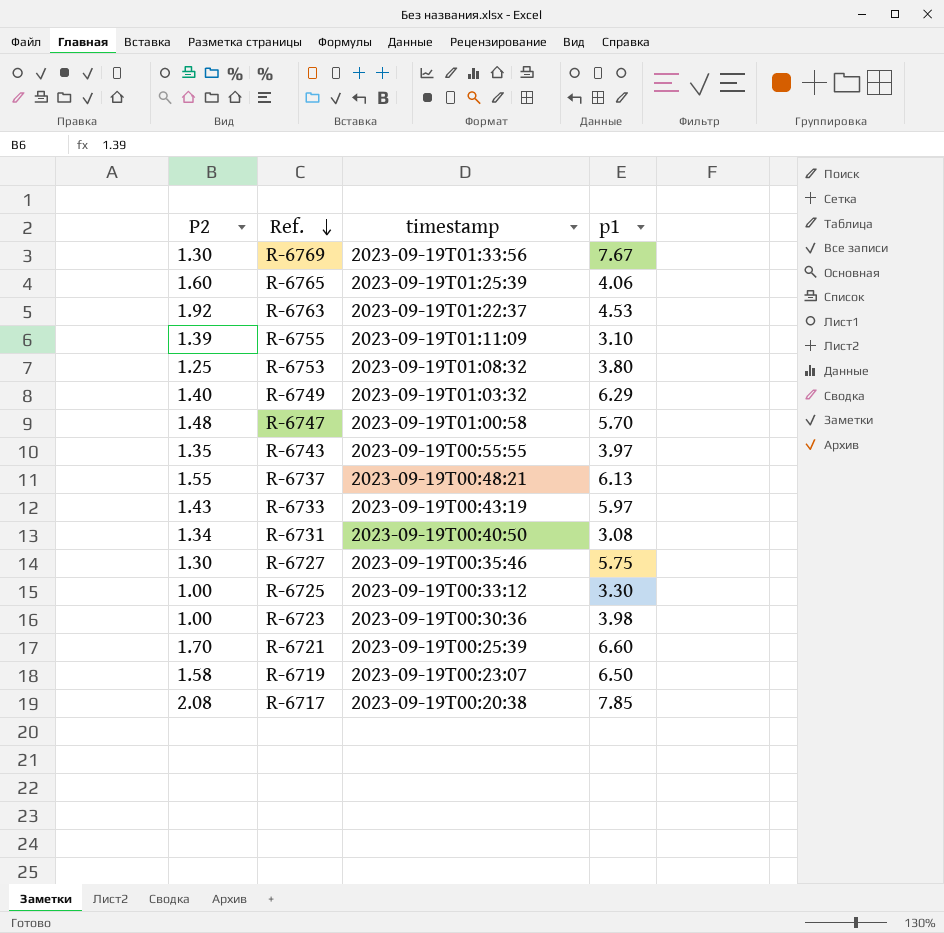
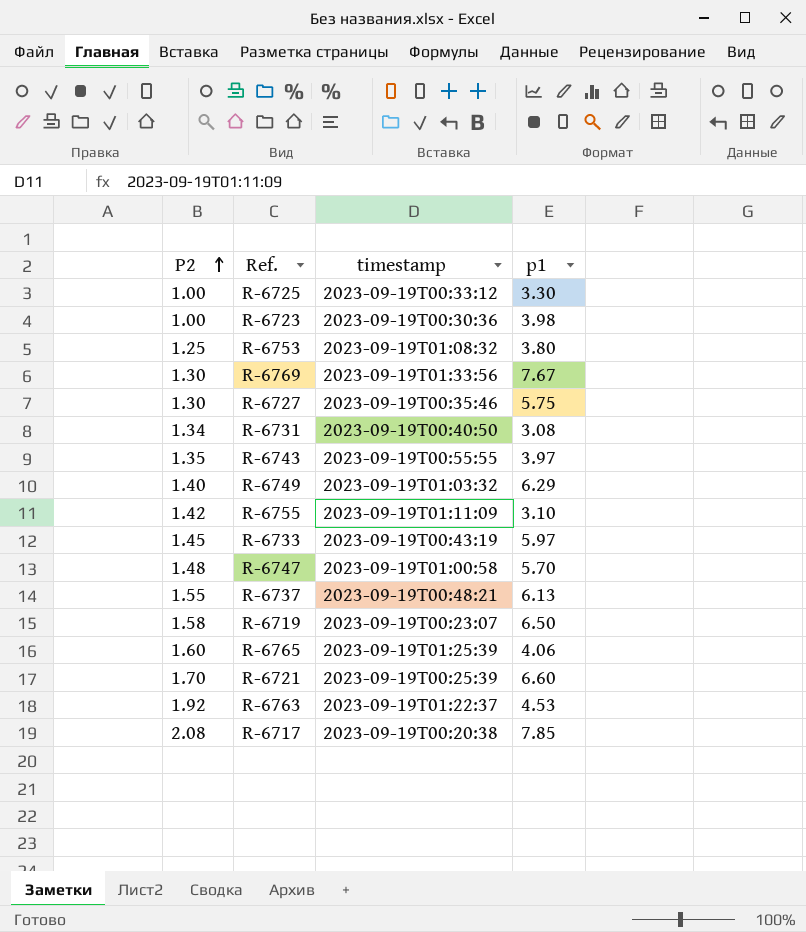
row order: Ref. descending -> P2 ascending
R-6755 | P2: 1.39 -> 1.42
R-6733 | P2: 1.43 -> 1.45

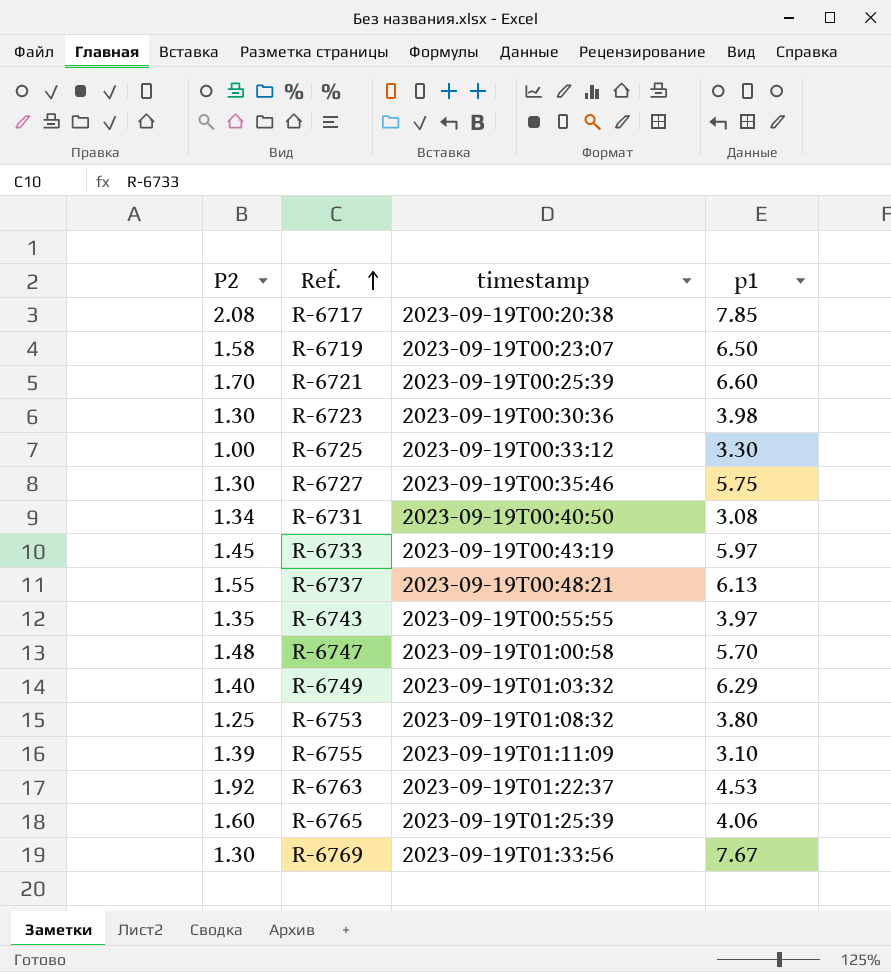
row order: P2 ascending -> Ref. ascending
R-6723 | P2: 1.00 -> 1.30
R-6755 | P2: 1.42 -> 1.39

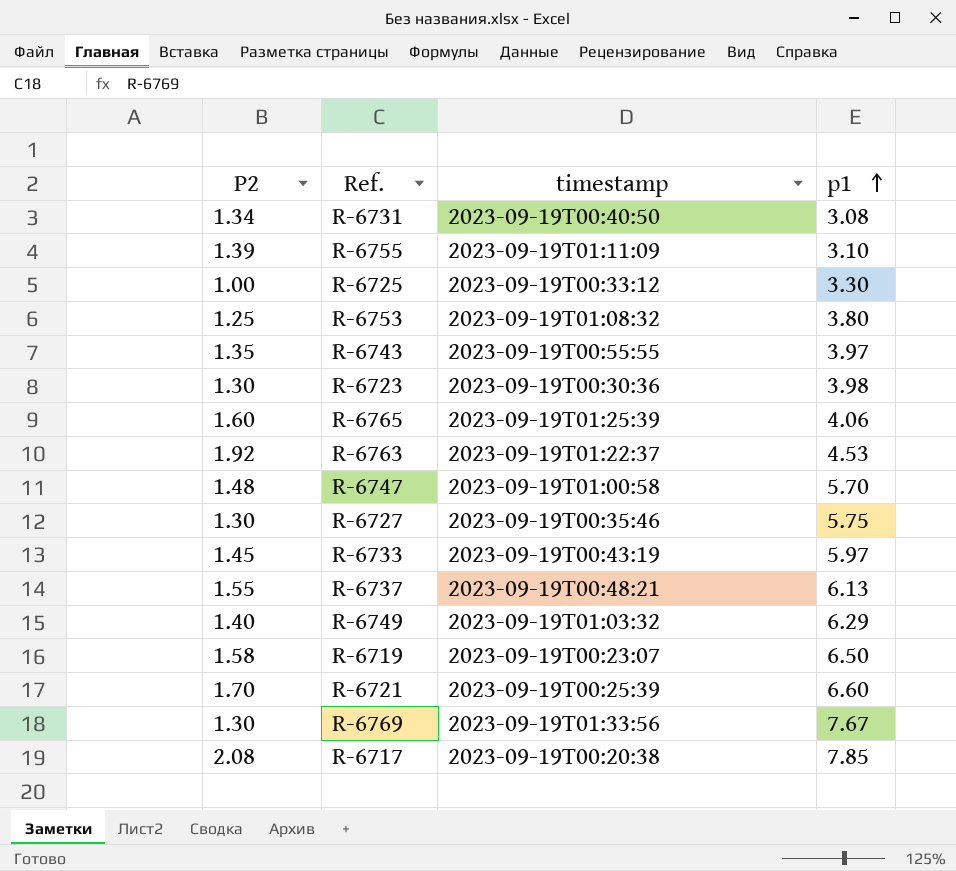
row order: Ref. ascending -> p1 ascending

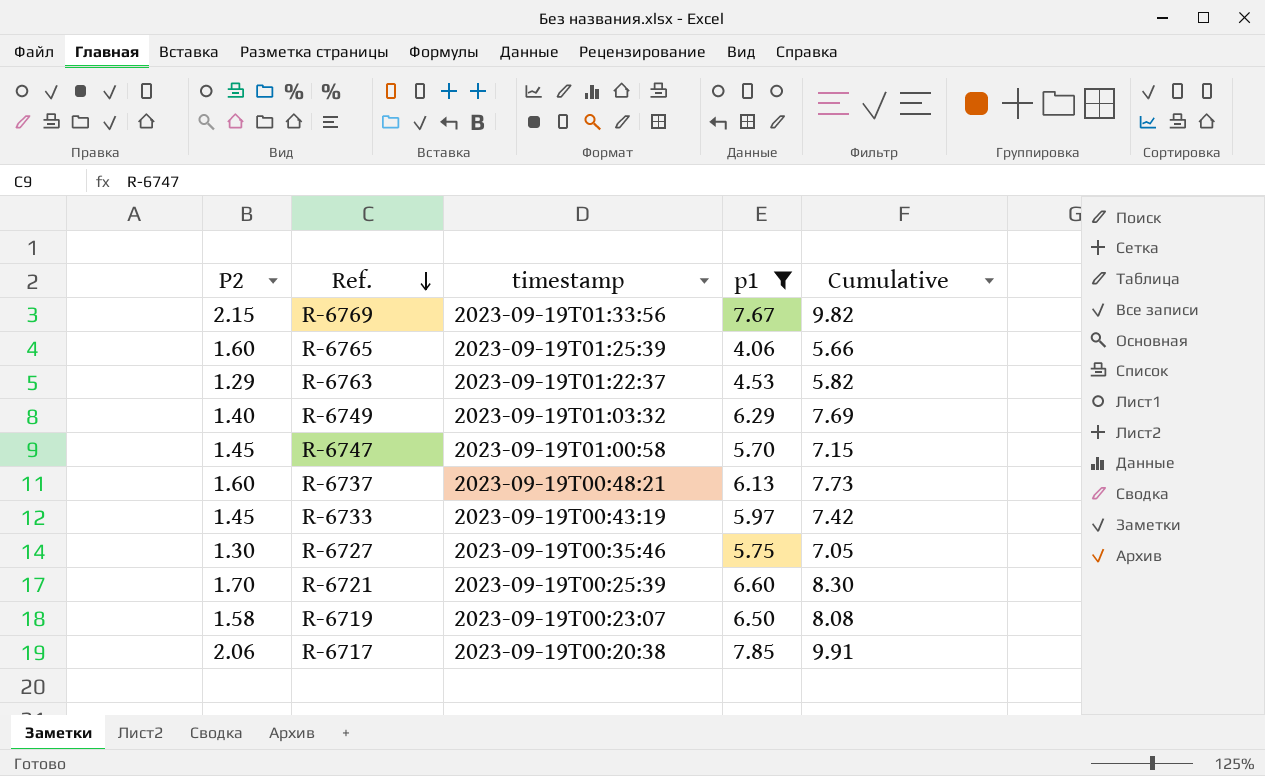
filter: none -> p1 >= 4.06
row order: p1 ascending -> Ref. descending
column Cumulative | formula: none -> [P2] + [p1]
R-6769 | P2: 1.30 -> 2.15
R-6763 | P2: 1.92 -> 1.29
R-6747 | P2: 1.48 -> 1.45
R-6737 | P2: 1.55 -> 1.60
R-6717 | P2: 2.08 -> 2.06

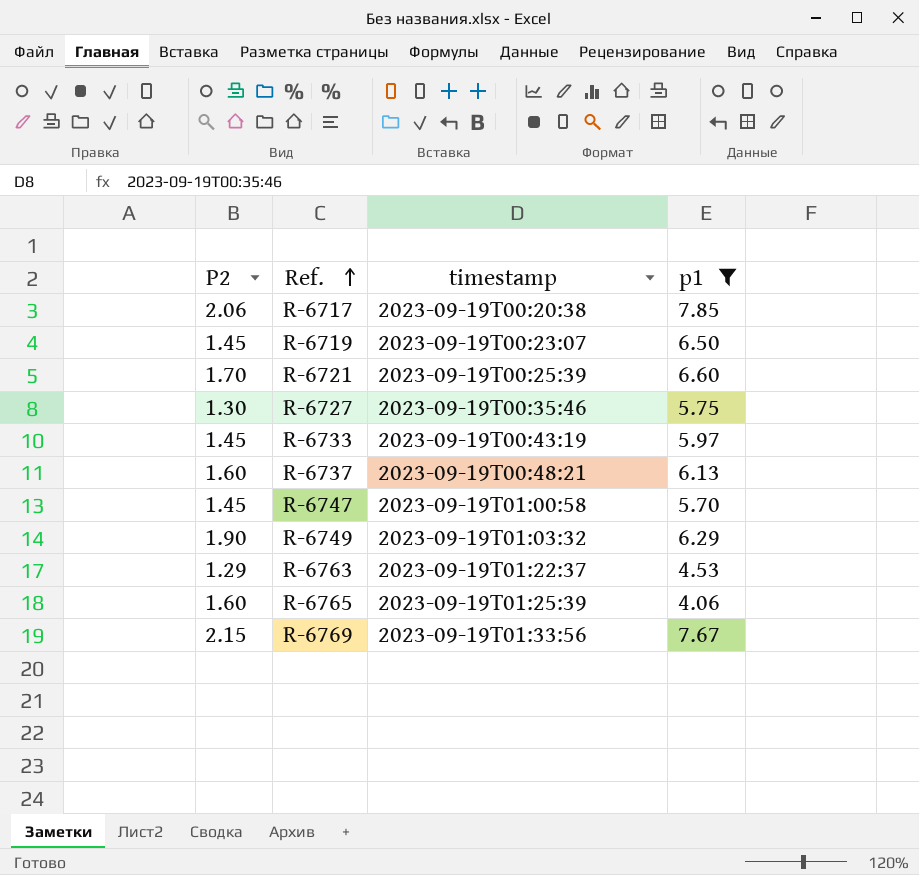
row order: Ref. descending -> Ref. ascending
column Cumulative | formula: [P2] + [p1] -> none
R-6719 | P2: 1.58 -> 1.45
R-6749 | P2: 1.40 -> 1.90

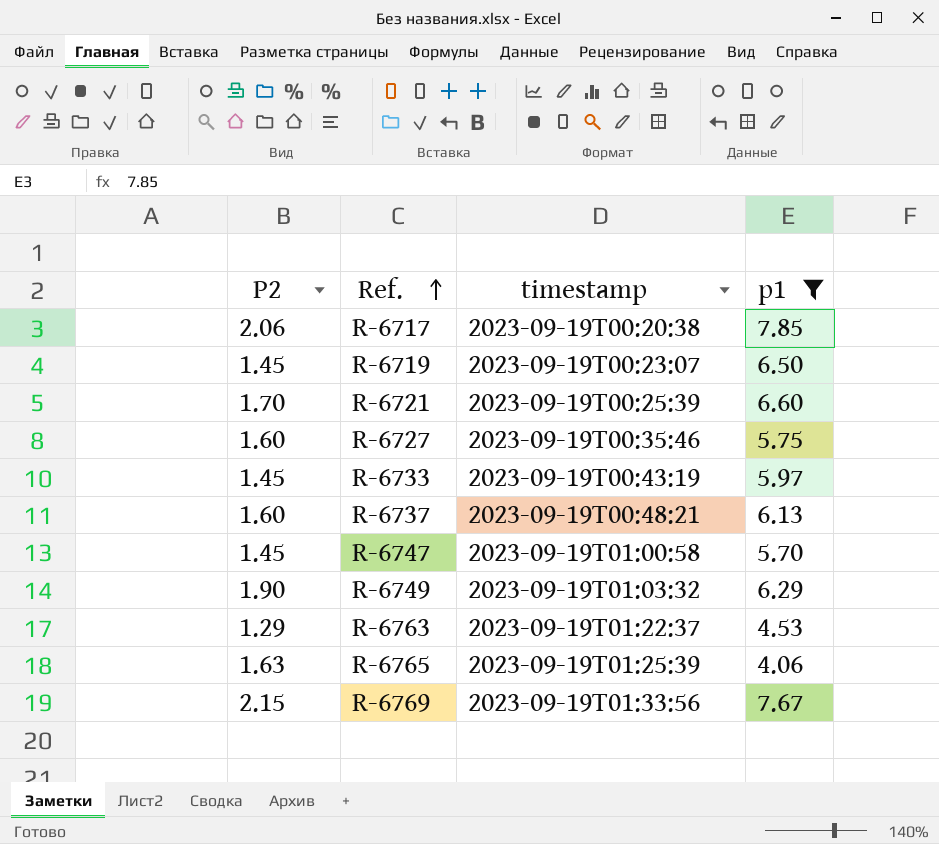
R-6727 | P2: 1.30 -> 1.60
R-6765 | P2: 1.60 -> 1.63

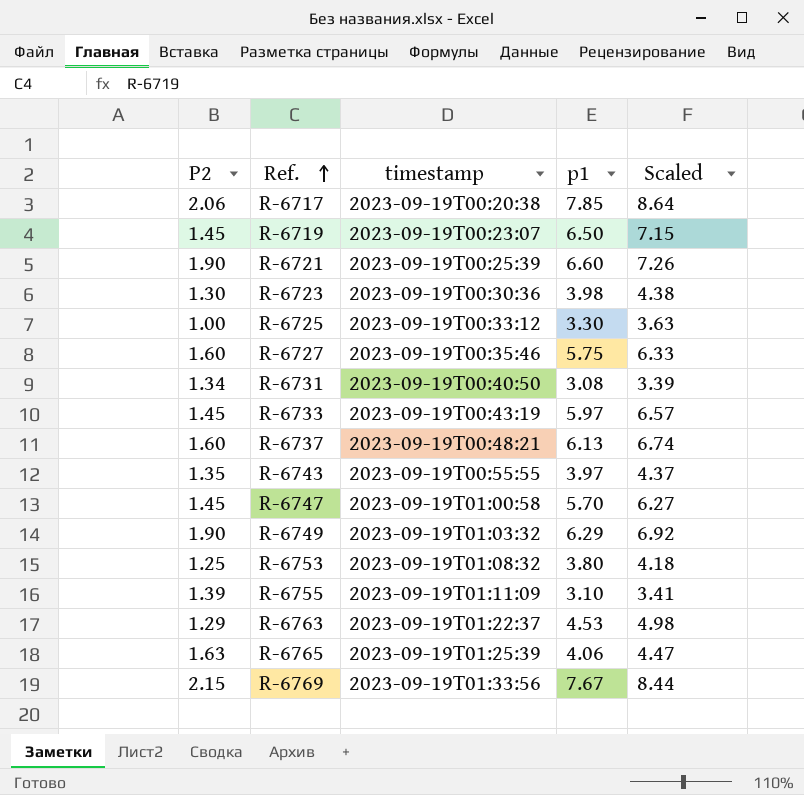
filter: p1 >= 4.06 -> none
column Scaled | formula: none -> [p1] * 1.1
R-6721 | P2: 1.70 -> 1.90

